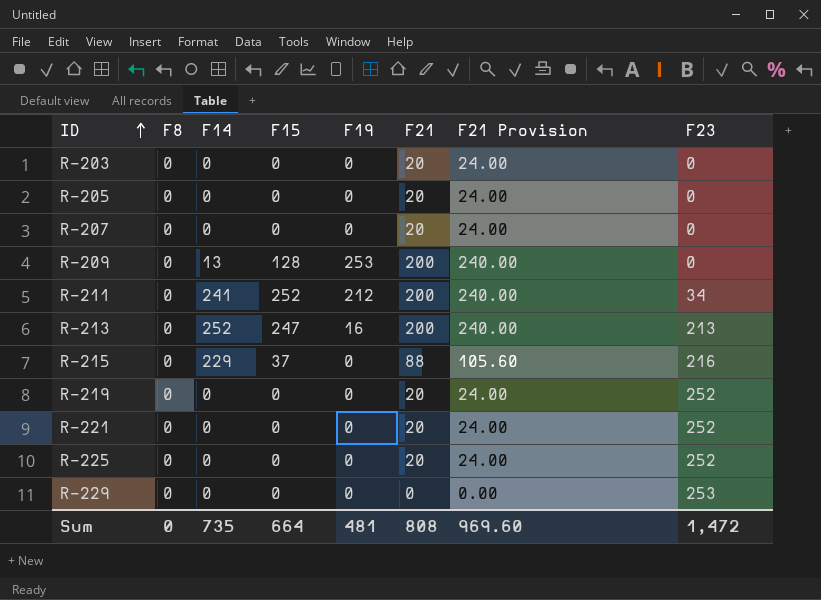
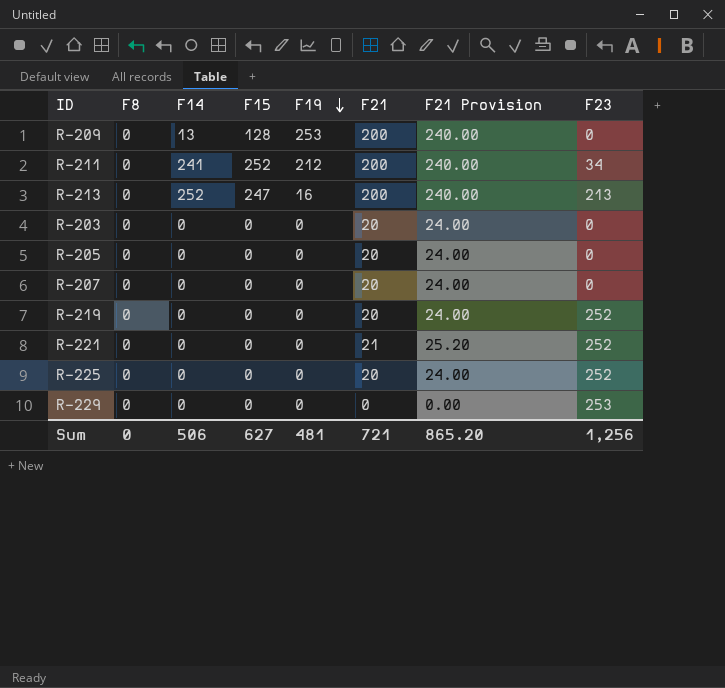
row order: ID ascending -> F19 descending
row R-215: 0 | 229 | 37 | 0 | 88 | 105.60 | 216 -> none
R-221 | F21: 20 -> 21
R-221 | F21 Provision: 24.00 -> 25.20
Sum | F14: 735 -> 506
Sum | F15: 664 -> 627
Sum | F21: 808 -> 721
Sum | F21 Provision: 969.60 -> 865.20
Sum | F23: 1,472 -> 1,256

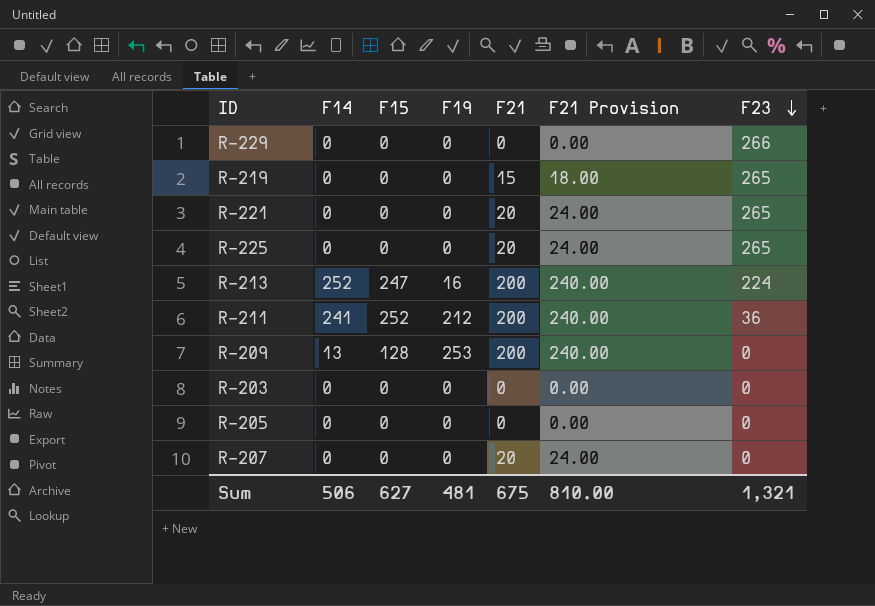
row order: F19 descending -> F23 descending
column F8 | position: 2 -> none
R-229 | F23: 253 -> 266
R-219 | F21: 20 -> 15
R-219 | F21 Provision: 24.00 -> 18.00
R-219 | F23: 252 -> 265
R-221 | F21: 21 -> 20
R-221 | F21 Provision: 25.20 -> 24.00
R-221 | F23: 252 -> 265
R-225 | F23: 252 -> 265
R-213 | F23: 213 -> 224
R-211 | F23: 34 -> 36
R-203 | F21: 20 -> 0
R-203 | F21 Provision: 24.00 -> 0.00
R-205 | F21: 20 -> 0
R-205 | F21 Provision: 24.00 -> 0.00
Sum | F21: 721 -> 675
Sum | F21 Provision: 865.20 -> 810.00
Sum | F23: 1,256 -> 1,321

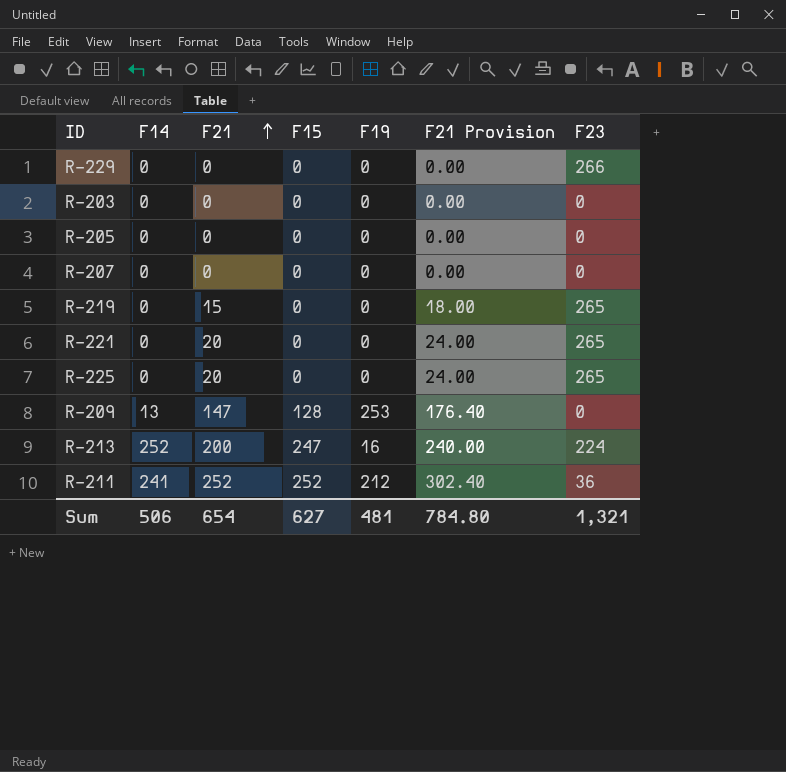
row order: F23 descending -> F21 ascending
column F21 | position: 5 -> 3
R-207 | F21: 20 -> 0
R-207 | F21 Provision: 24.00 -> 0.00
R-209 | F21: 200 -> 147
R-209 | F21 Provision: 240.00 -> 176.40
R-211 | F21: 200 -> 252
R-211 | F21 Provision: 240.00 -> 302.40
Sum | F21: 675 -> 654
Sum | F21 Provision: 810.00 -> 784.80

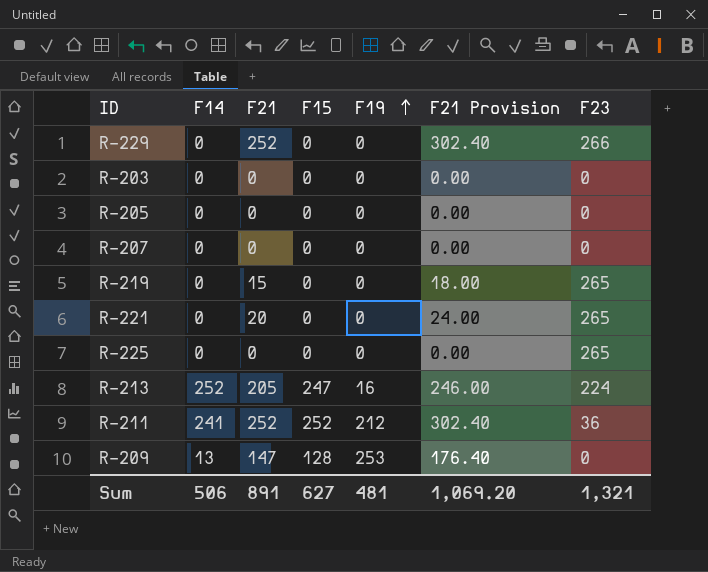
row order: F21 ascending -> F19 ascending
R-229 | F21: 0 -> 252
R-229 | F21 Provision: 0.00 -> 302.40
R-225 | F21: 20 -> 0
R-225 | F21 Provision: 24.00 -> 0.00
R-213 | F21: 200 -> 205
R-213 | F21 Provision: 240.00 -> 246.00
Sum | F21: 654 -> 891
Sum | F21 Provision: 784.80 -> 1,069.20

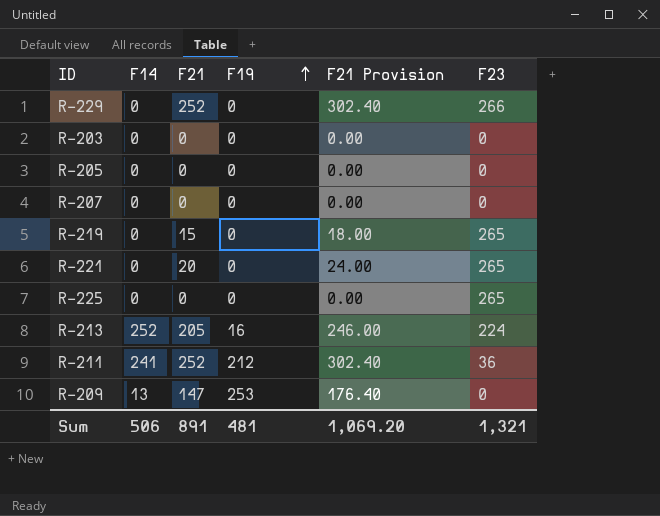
column F15 | position: 4 -> none

